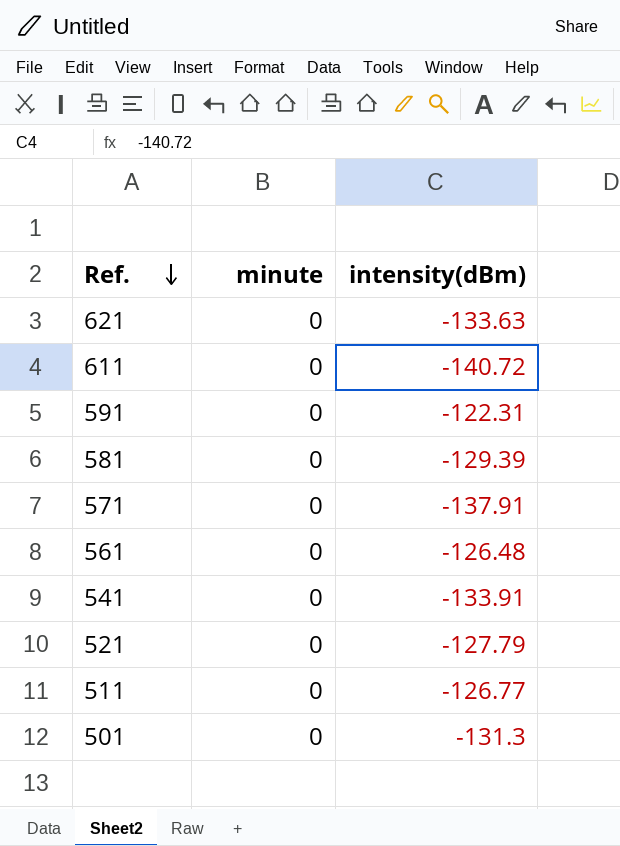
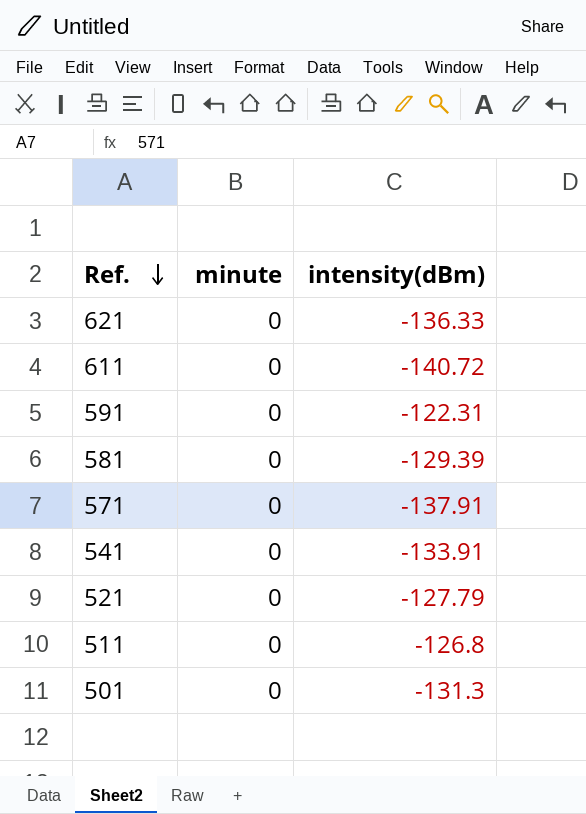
row 561: 0 | -126.48 -> none
621 | intensity(dBm): -133.63 -> -136.33
511 | intensity(dBm): -126.77 -> -126.8

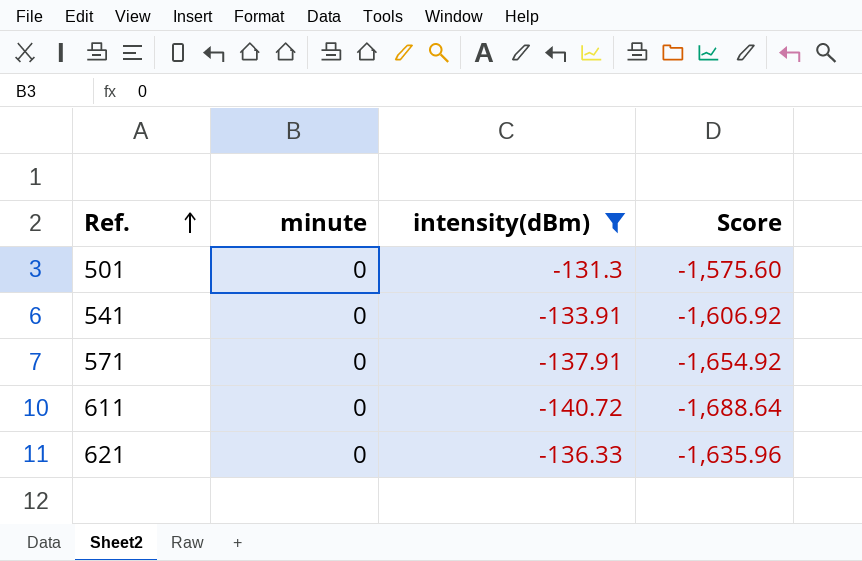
filter: none -> intensity(dBm) <= -131.3
row order: Ref. descending -> Ref. ascending
column Score | formula: none -> [intensity(dBm)] * 12

